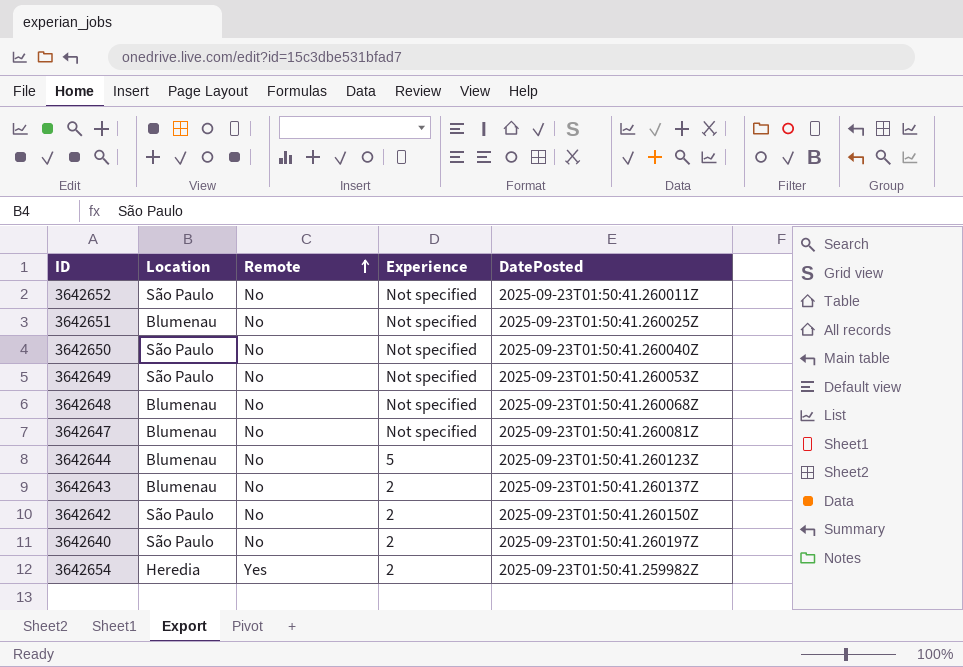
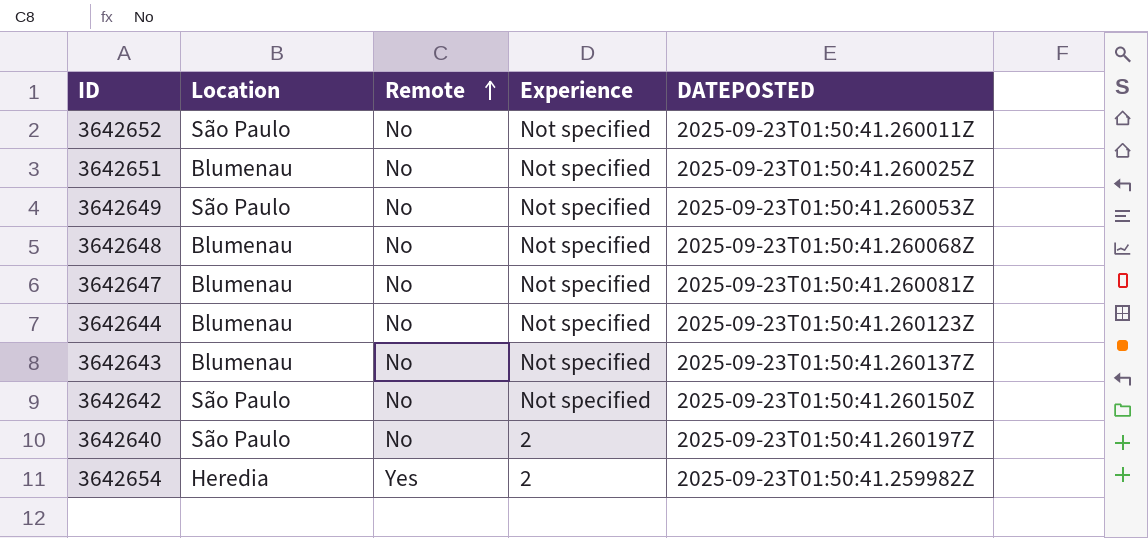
column name: DatePosted -> DATEPOSTED
row 3642650: São Paulo | No | Not specified | 2025-09-23T01:50:41.260040Z -> none
3642644 | Experience: 5 -> Not specified
3642643 | Experience: 2 -> Not specified
3642642 | Experience: 2 -> Not specified

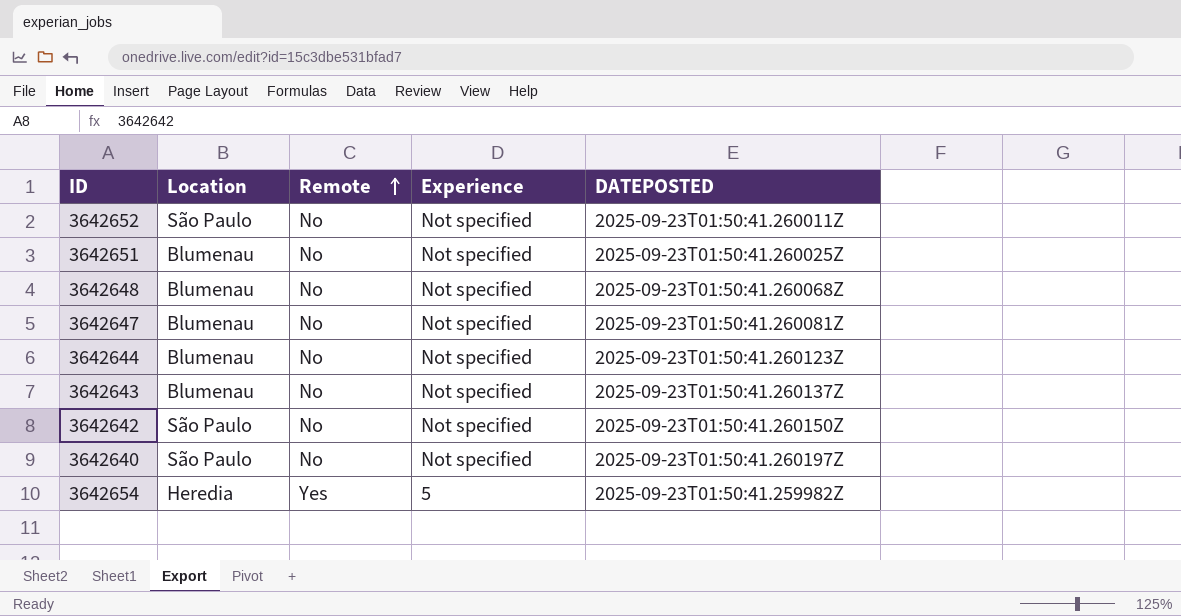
row 3642649: São Paulo | No | Not specified | 2025-09-23T01:50:41.260053Z -> none
3642640 | Experience: 2 -> Not specified
3642654 | Experience: 2 -> 5

